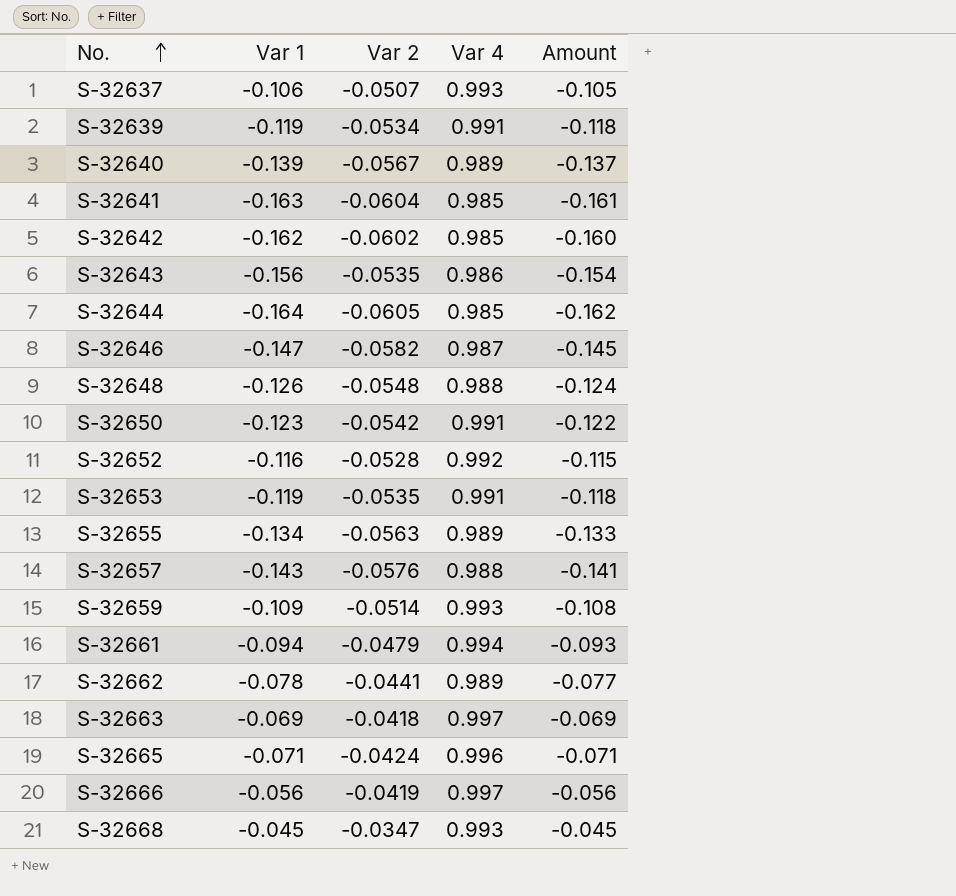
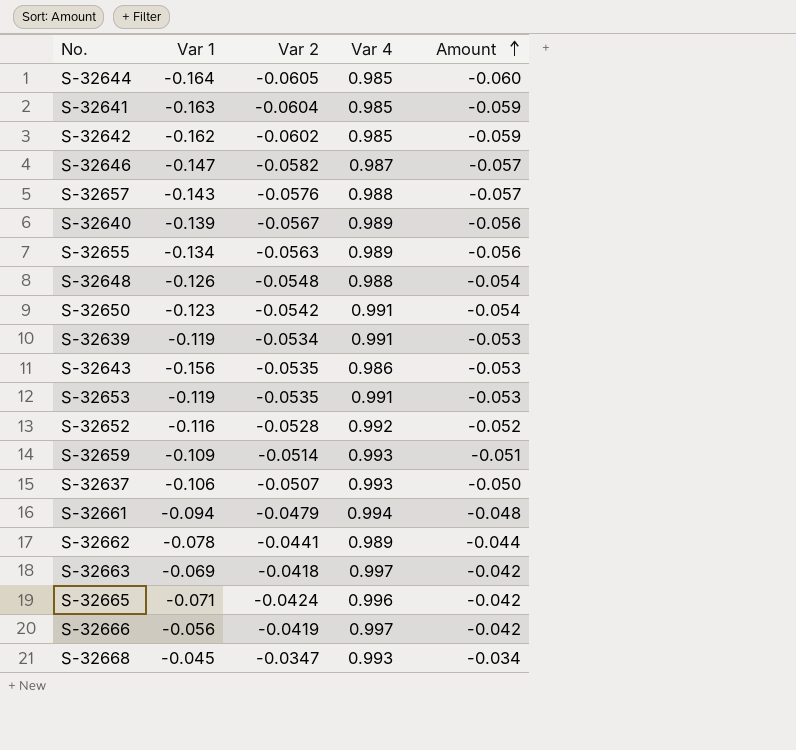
row order: No. ascending -> Amount ascending
column Amount | formula: [Var 1] * [Var 4] -> [Var 2] * [Var 4]

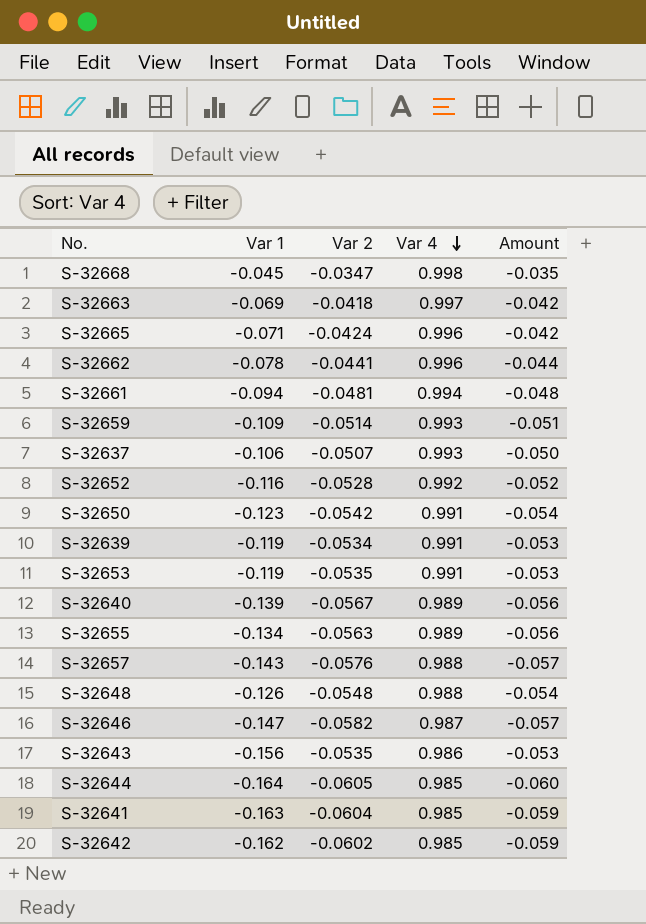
row order: Amount ascending -> Var 4 descending
row S-32666: -0.056 | -0.0419 | 0.997 | -0.042 -> none
S-32668 | Var 4: 0.993 -> 0.998
S-32668 | Amount: -0.034 -> -0.035
S-32662 | Var 4: 0.989 -> 0.996
S-32661 | Var 2: -0.0479 -> -0.0481

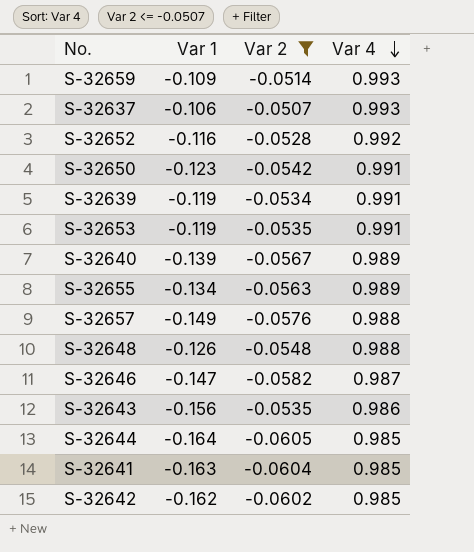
filter: none -> Var 2 <= -0.0507
column Amount | formula: [Var 2] * [Var 4] -> none
S-32657 | Var 1: -0.143 -> -0.149

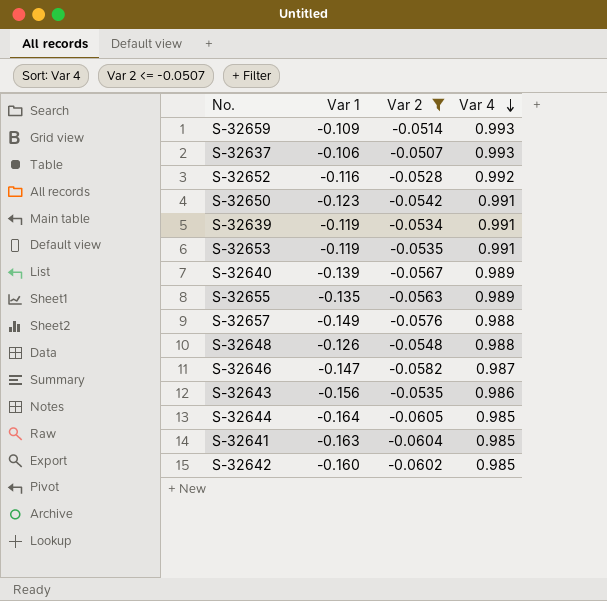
S-32655 | Var 1: -0.134 -> -0.135
S-32642 | Var 1: -0.162 -> -0.160

